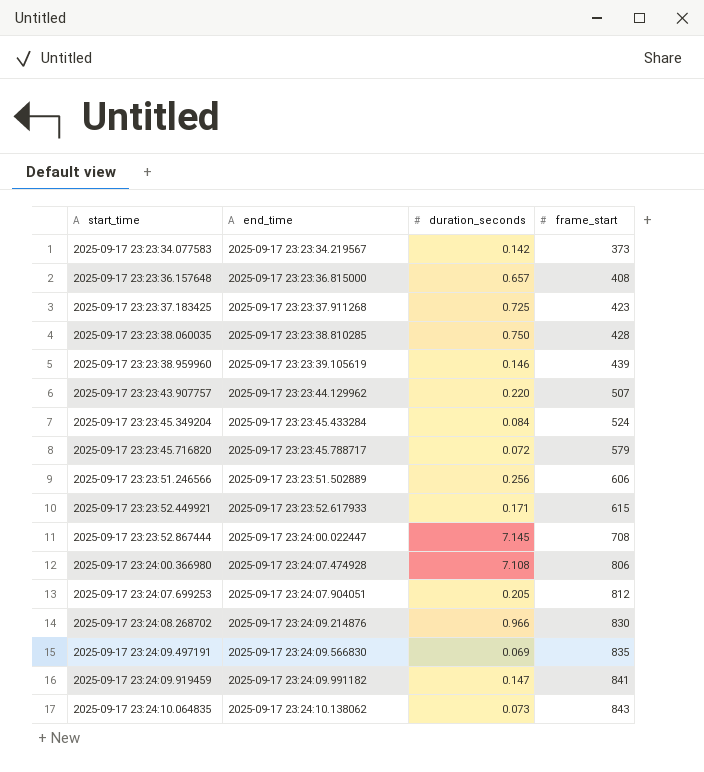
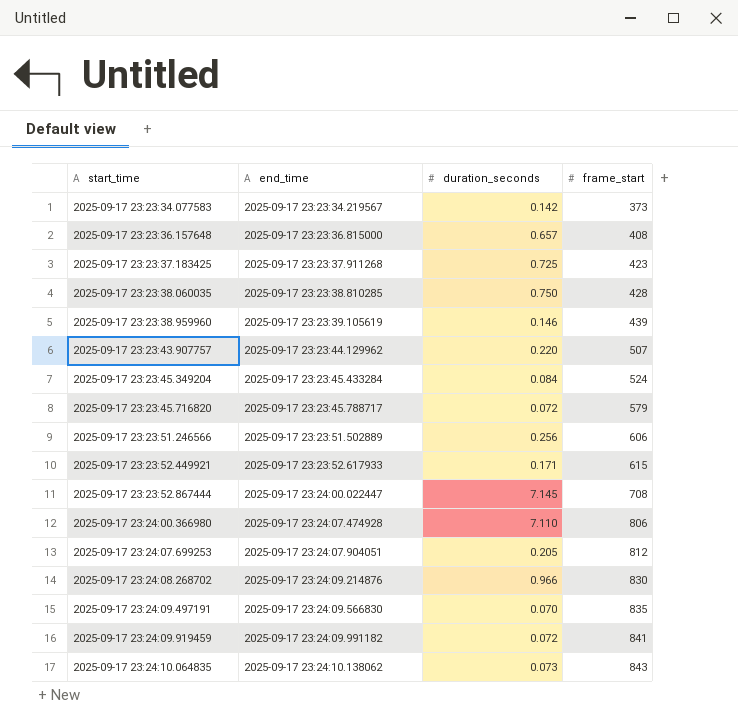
2025-09-17 23:24:00.366980 | duration_seconds: 7.108 -> 7.110
2025-09-17 23:24:09.497191 | duration_seconds: 0.069 -> 0.070
2025-09-17 23:24:09.919459 | duration_seconds: 0.147 -> 0.072

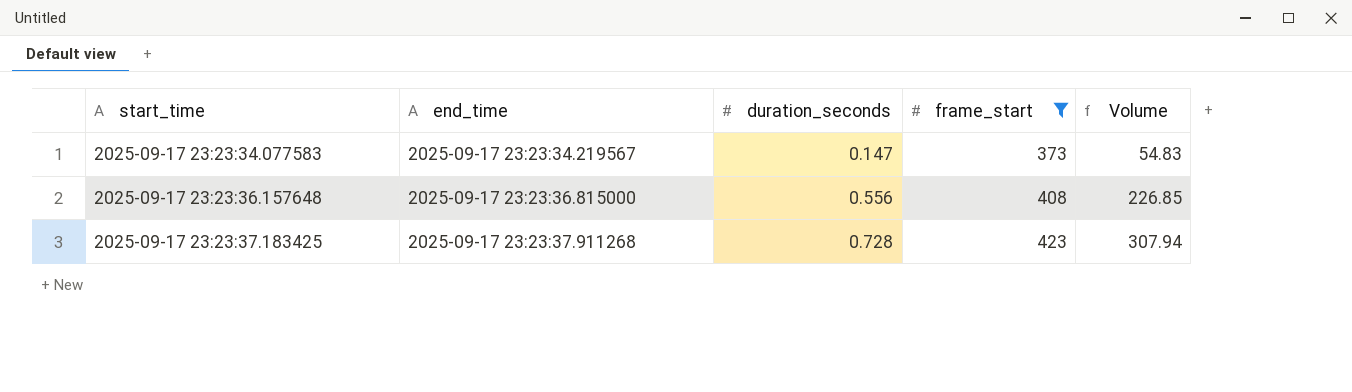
filter: none -> frame_start <= 423
column Volume | formula: none -> [duration_seconds] * [frame_start]
2025-09-17 23:23:34.077583 | duration_seconds: 0.142 -> 0.147
2025-09-17 23:23:36.157648 | duration_seconds: 0.657 -> 0.556
2025-09-17 23:23:37.183425 | duration_seconds: 0.725 -> 0.728

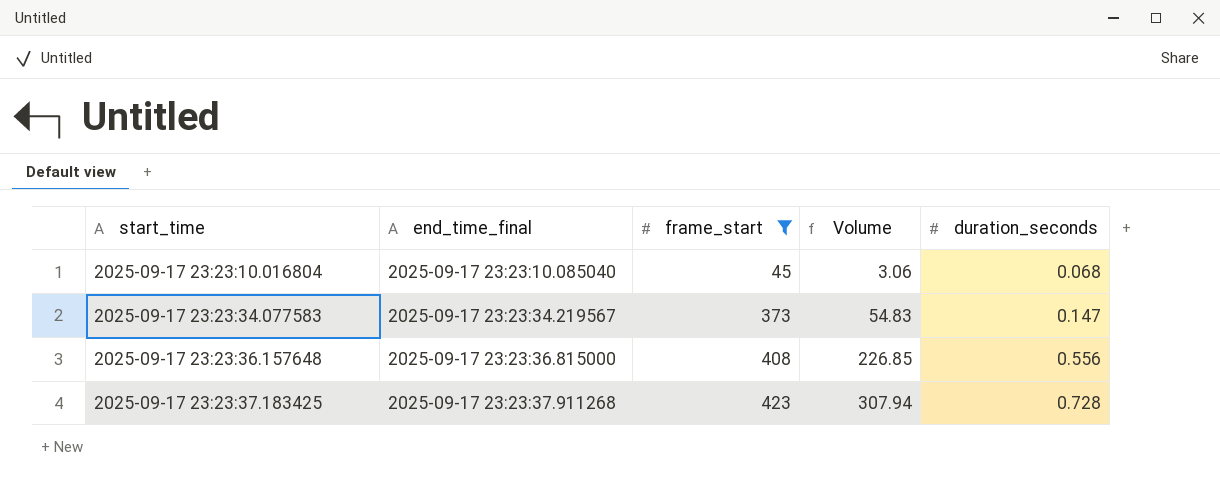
column name: end_time -> end_time_final
column duration_seconds | position: 3 -> 5
row 2025-09-17 23:23:10.016804: none -> 2025-09-17 23:23:10.085040 | 45 | 3.06 | 0.068

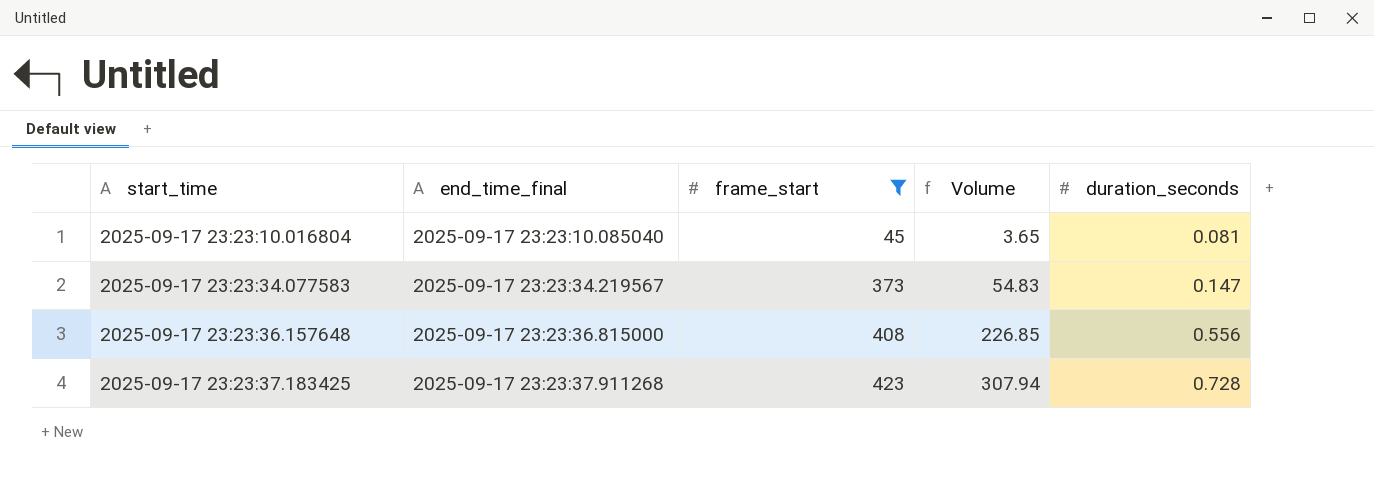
2025-09-17 23:23:10.016804 | Volume: 3.06 -> 3.65
2025-09-17 23:23:10.016804 | duration_seconds: 0.068 -> 0.081

